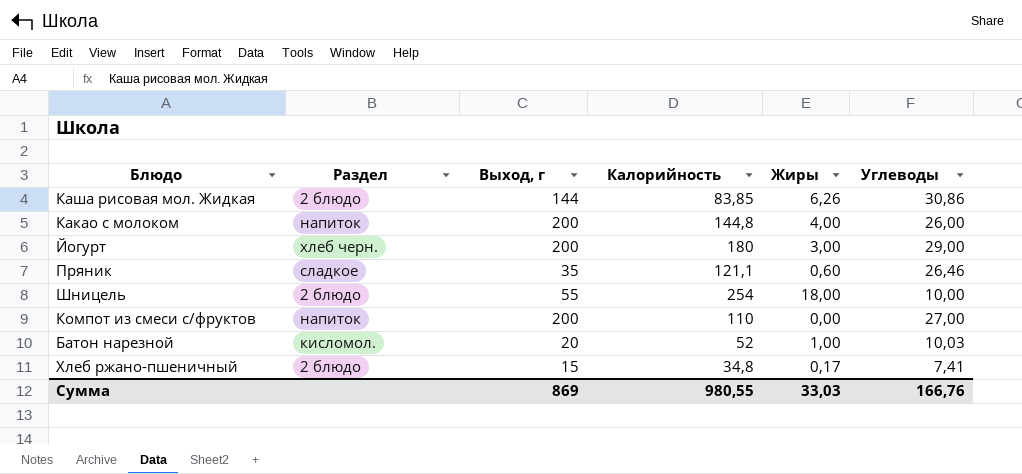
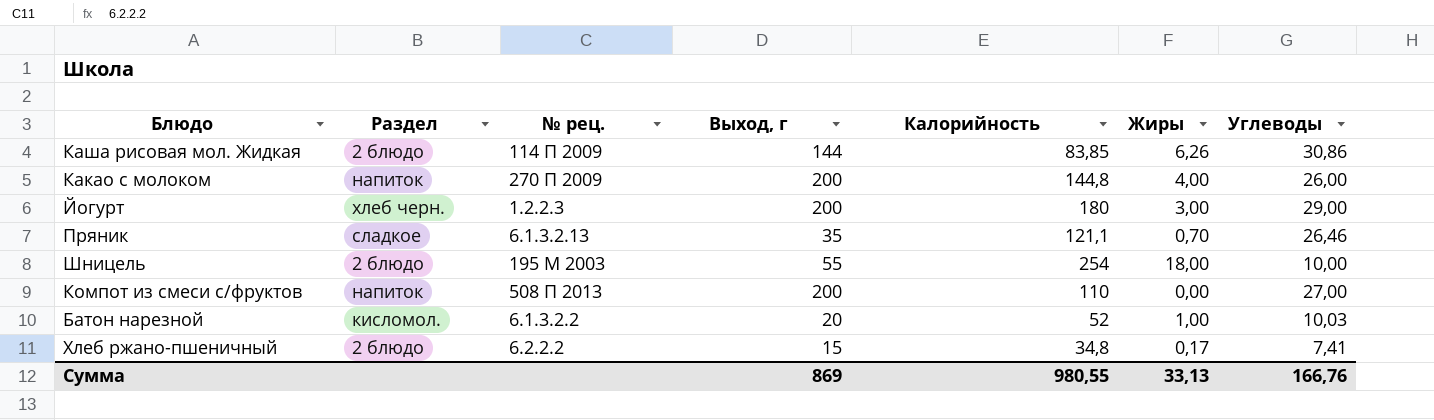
column № рец. | position: none -> 3
Пряник | Жиры: 0,60 -> 0,70
Сумма | Жиры: 33,03 -> 33,13

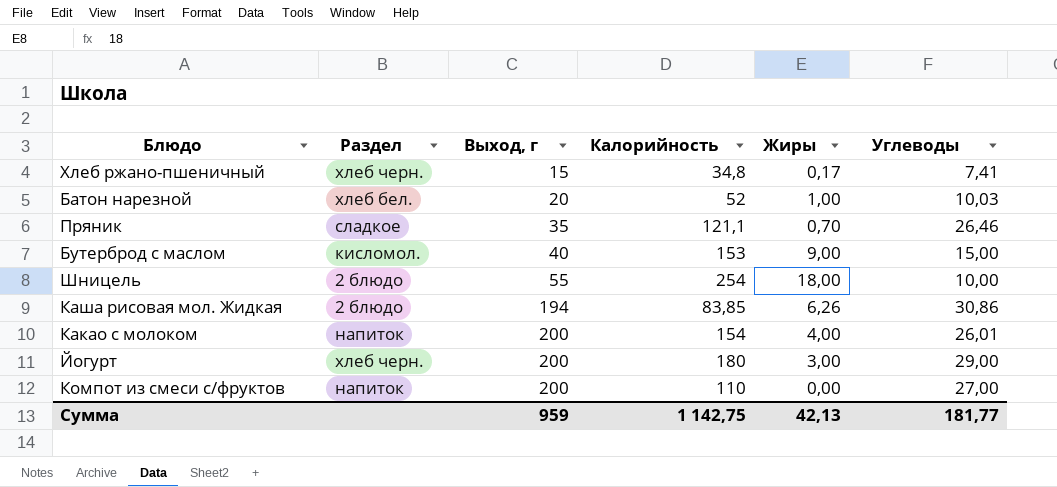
row order: none -> Выход, г ascending
column № рец. | position: 3 -> none
Хлеб ржано-пшеничный | Раздел: 2 блюдо -> хлеб черн.
Батон нарезной | Раздел: кисломол. -> хлеб бел.
row Бутерброд с маслом: none -> кисломол. | 40 | 153 | 9,00 | 15,00
Каша рисовая мол. Жидкая | Выход, г: 144 -> 194
Какао с молоком | Калорийность: 144,8 -> 154
Какао с молоком | Углеводы: 26,00 -> 26,01
Сумма | Выход, г: 869 -> 959
Сумма | Калорийность: 980,55 -> 1 142,75
Сумма | Жиры: 33,13 -> 42,13
Сумма | Углеводы: 166,76 -> 181,77

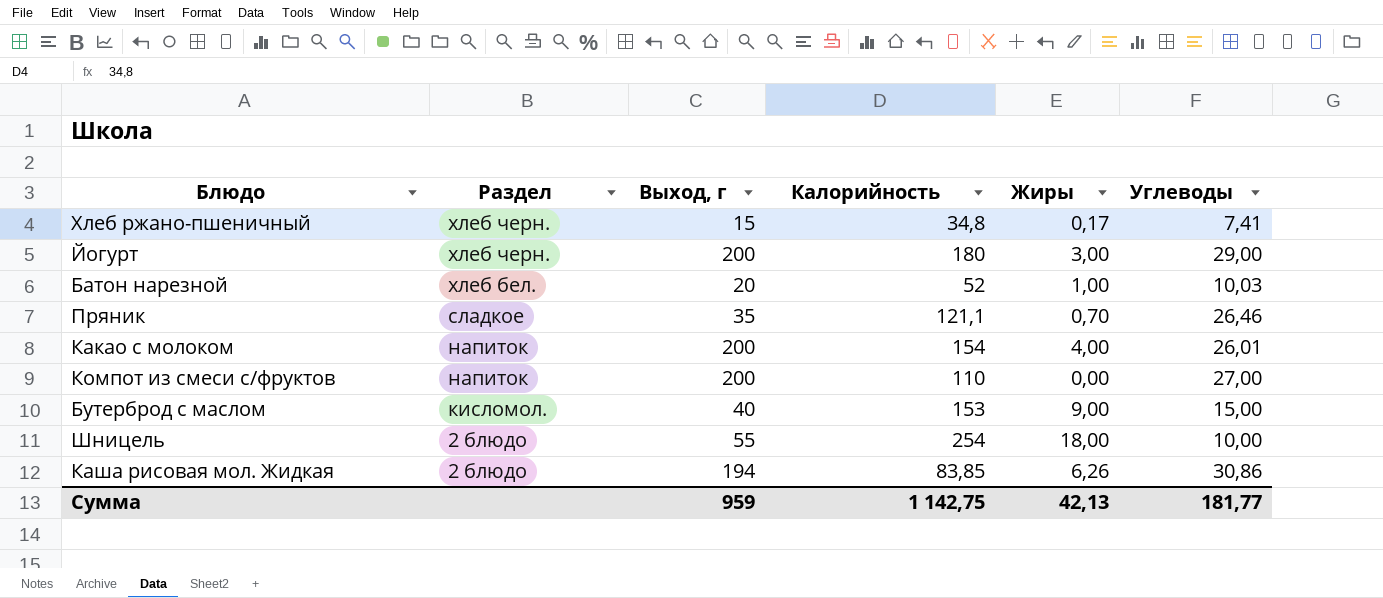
row order: Выход, г ascending -> Раздел descending

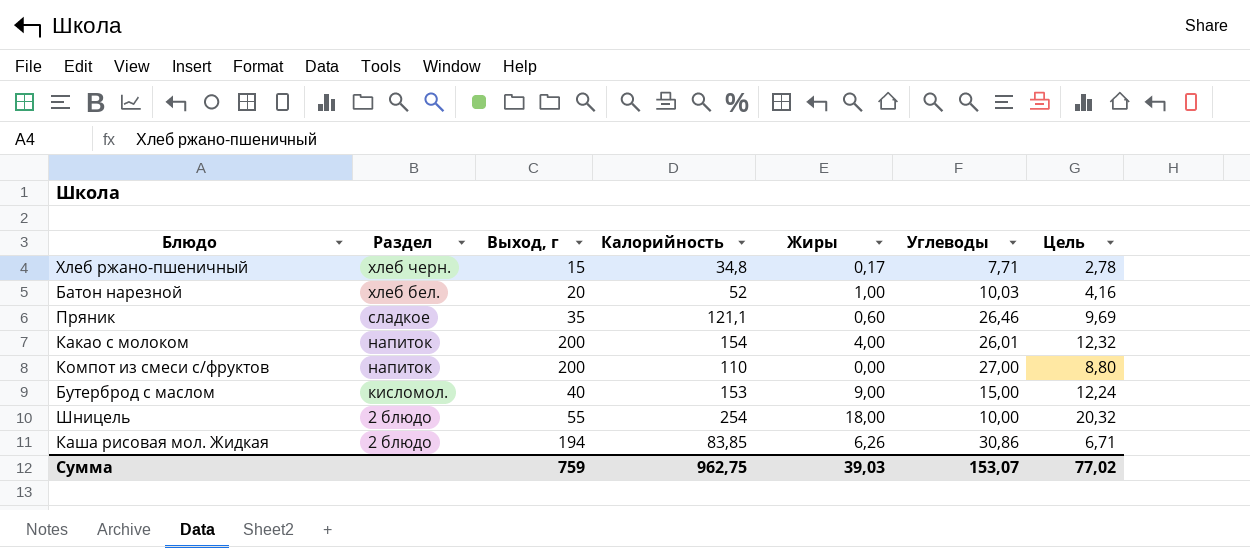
column Цель | formula: none -> [Калорийность] * 0,08
row Йогурт: хлеб черн. | 200 | 180 | 3,00 | 29,00 -> none
Хлеб ржано-пшеничный | Углеводы: 7,41 -> 7,71
Пряник | Жиры: 0,70 -> 0,60
Сумма | Выход, г: 959 -> 759
Сумма | Калорийность: 1 142,75 -> 962,75
Сумма | Жиры: 42,13 -> 39,03
Сумма | Углеводы: 181,77 -> 153,07

